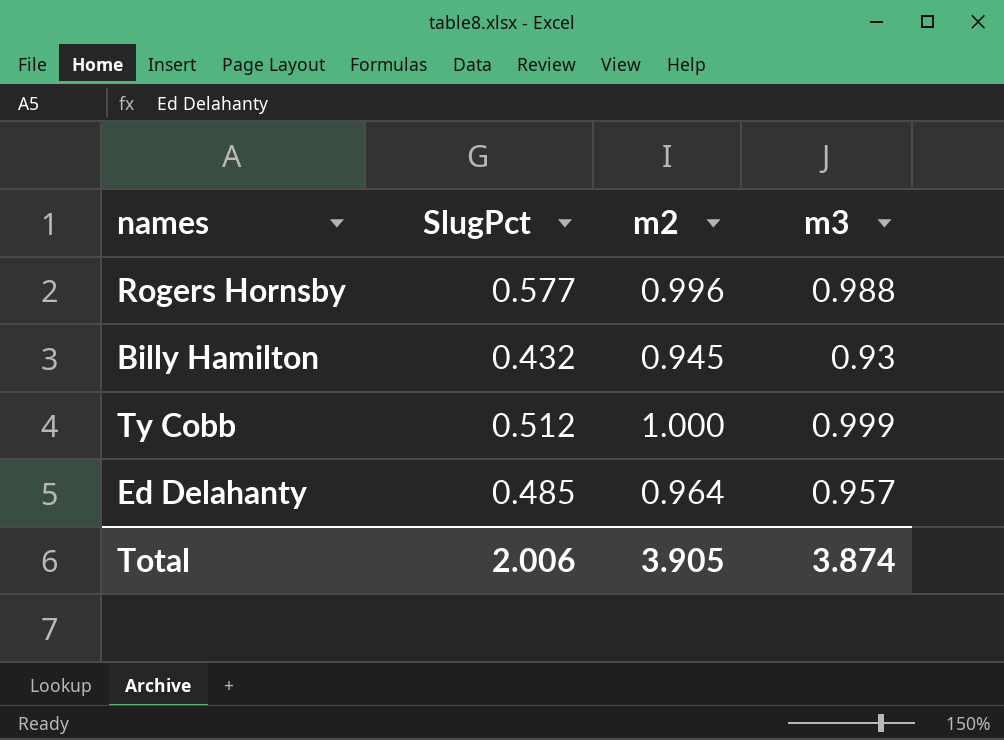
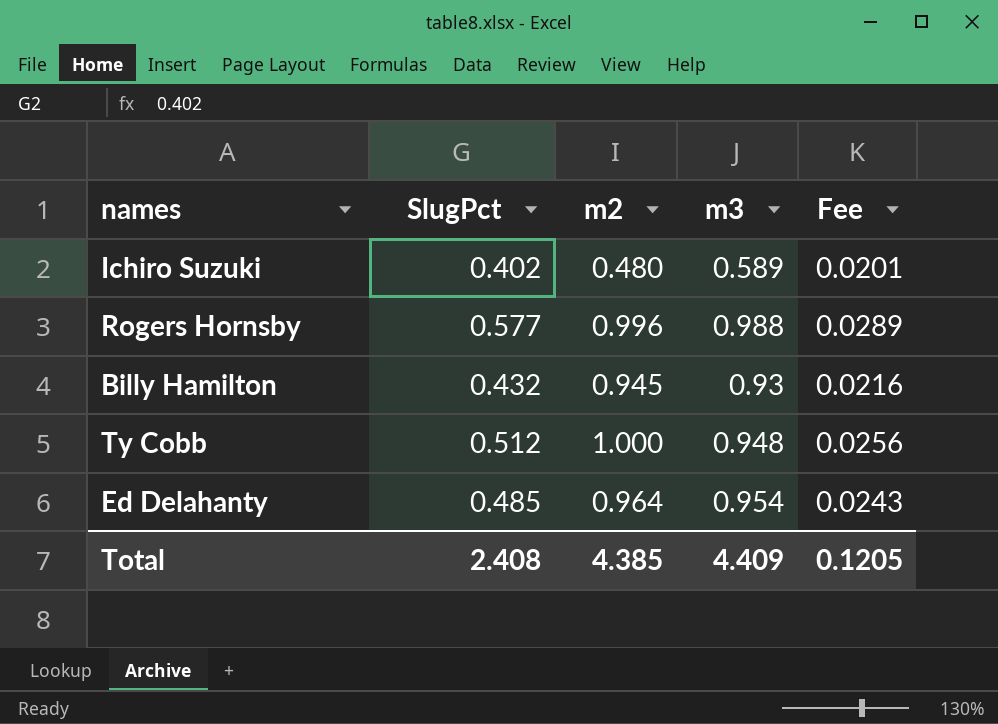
column Fee | formula: none -> [SlugPct] * 0.05
row Ichiro Suzuki: none -> 0.402 | 0.480 | 0.589 | 0.0201
Ty Cobb | m3: 0.999 -> 0.948
Ed Delahanty | m3: 0.957 -> 0.954
Total | SlugPct: 2.006 -> 2.408
Total | m2: 3.905 -> 4.385
Total | m3: 3.874 -> 4.409

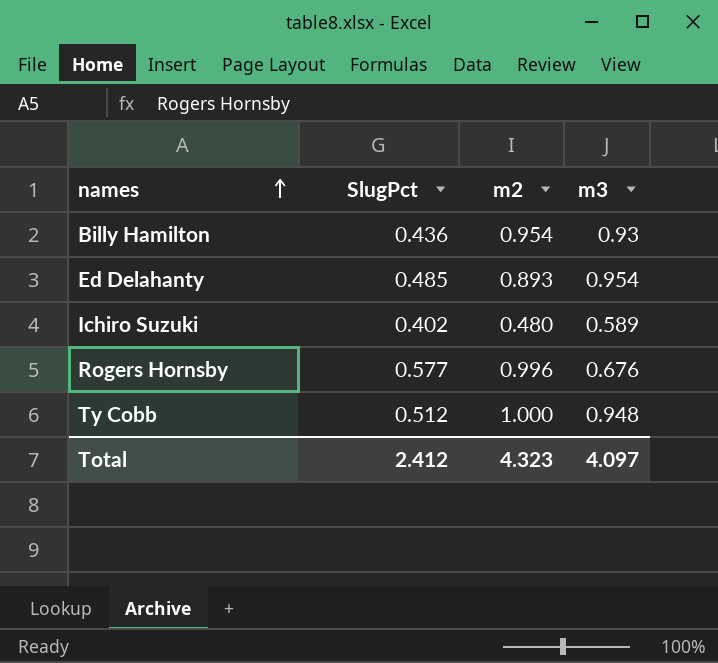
row order: none -> names ascending
column Fee | formula: [SlugPct] * 0.05 -> none
Billy Hamilton | SlugPct: 0.432 -> 0.436
Billy Hamilton | m2: 0.945 -> 0.954
Ed Delahanty | m2: 0.964 -> 0.893
Rogers Hornsby | m3: 0.988 -> 0.676
Total | SlugPct: 2.408 -> 2.412
Total | m2: 4.385 -> 4.323
Total | m3: 4.409 -> 4.097

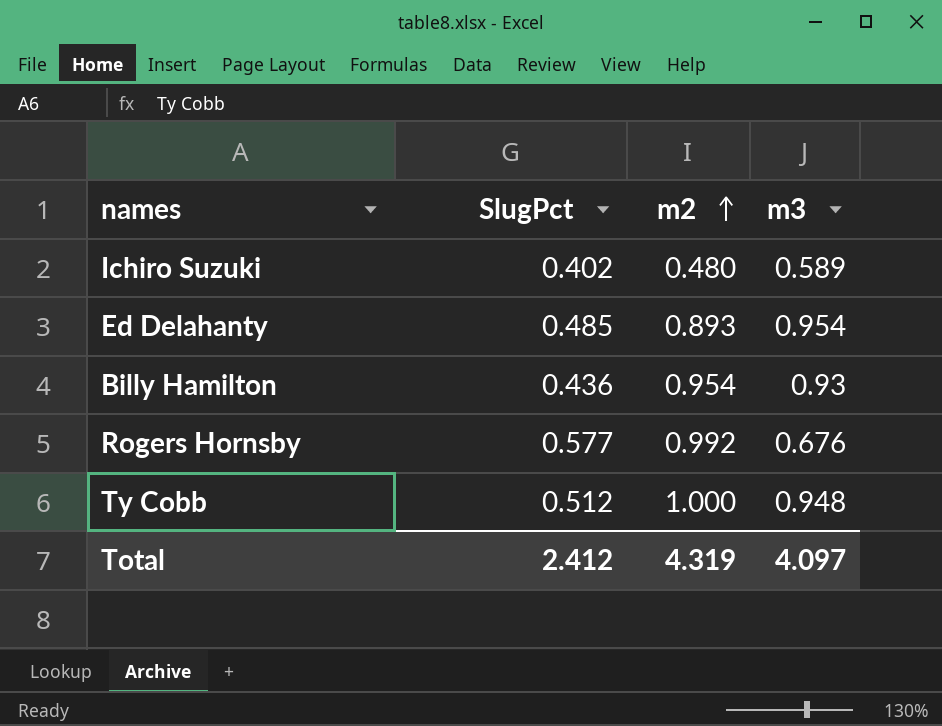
row order: names ascending -> m2 ascending
Rogers Hornsby | m2: 0.996 -> 0.992
Total | m2: 4.323 -> 4.319

